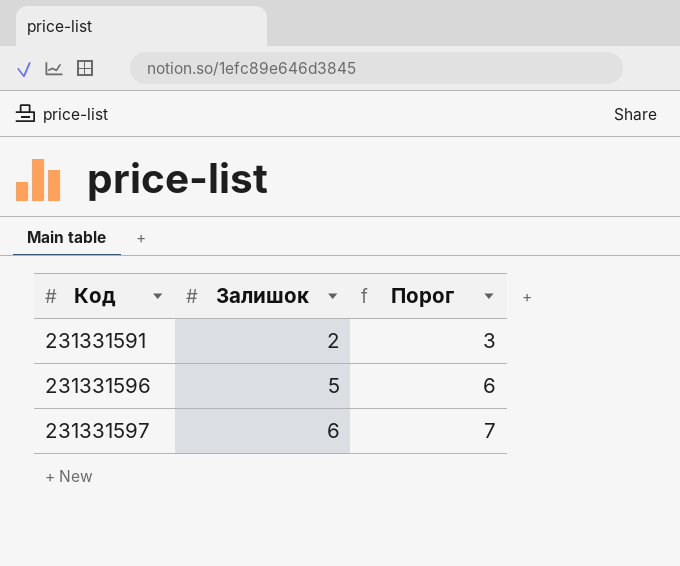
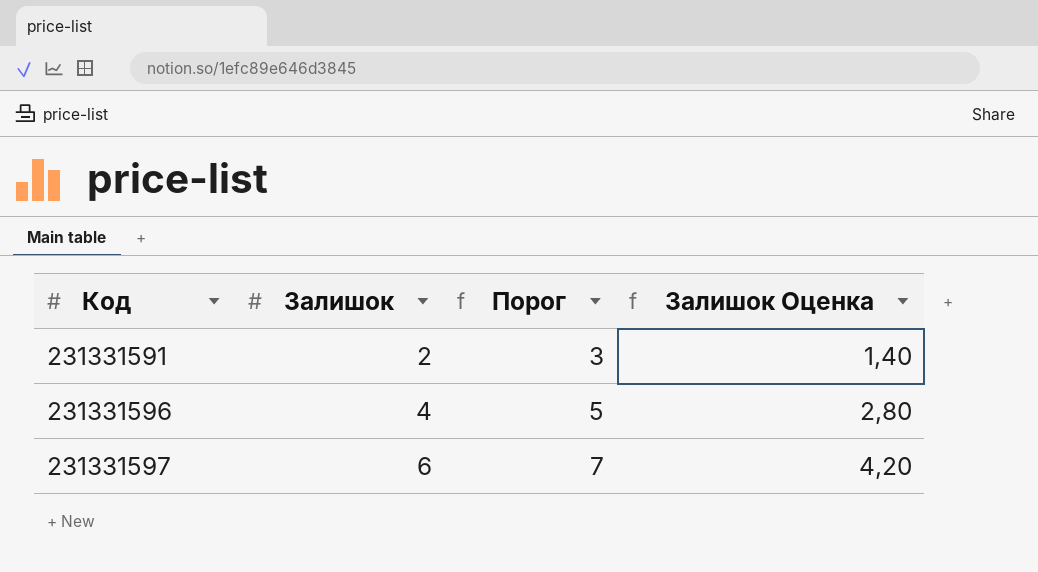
column Залишок Оценка | formula: none -> [Залишок] * 0,7
231331596 | Залишок: 5 -> 4
231331596 | Порог: 6 -> 5

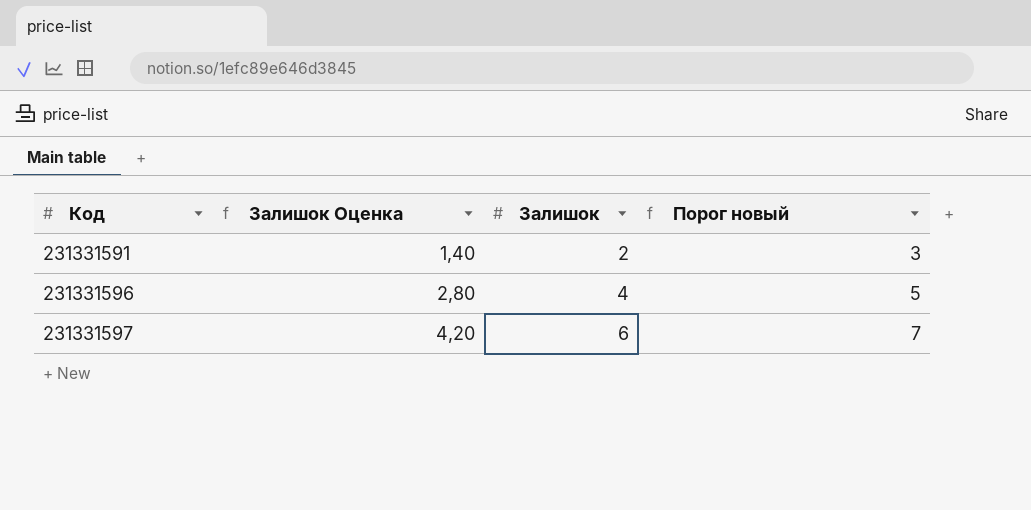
column Залишок Оценка | position: 4 -> 2
column name: Порог -> Порог новый

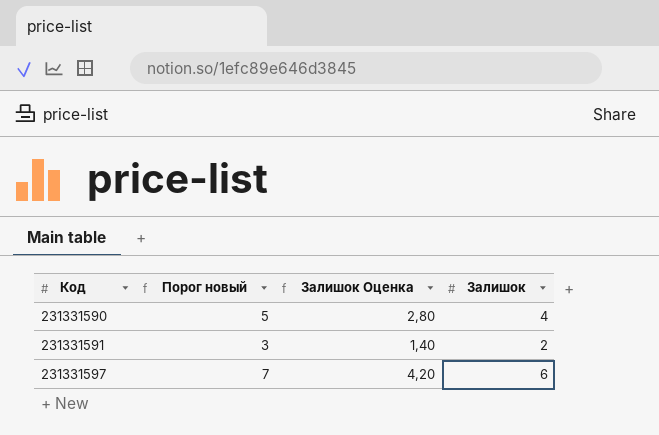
column Порог новый | position: 4 -> 2
row 231331596: 2,80 | 4 | 5 -> none
row 231331590: none -> 5 | 2,80 | 4

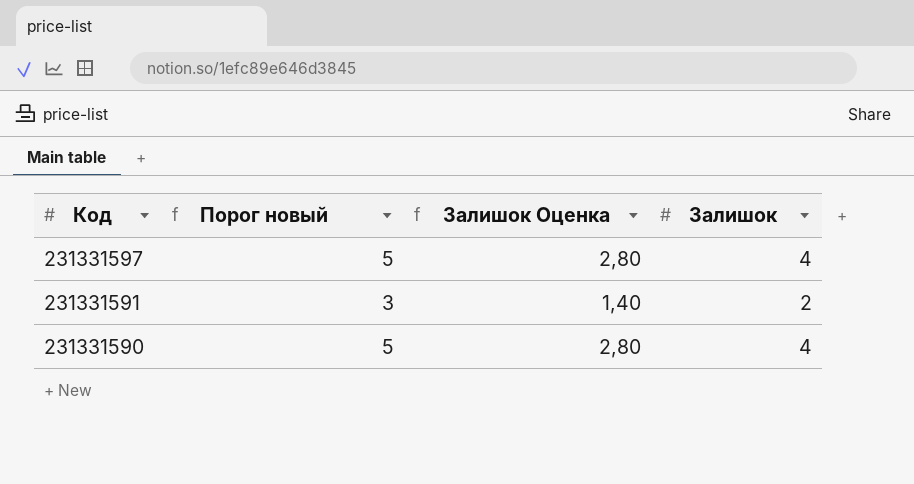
row order: Код ascending -> Код descending
231331597 | Порог новый: 7 -> 5
231331597 | Залишок Оценка: 4,20 -> 2,80
231331597 | Залишок: 6 -> 4

